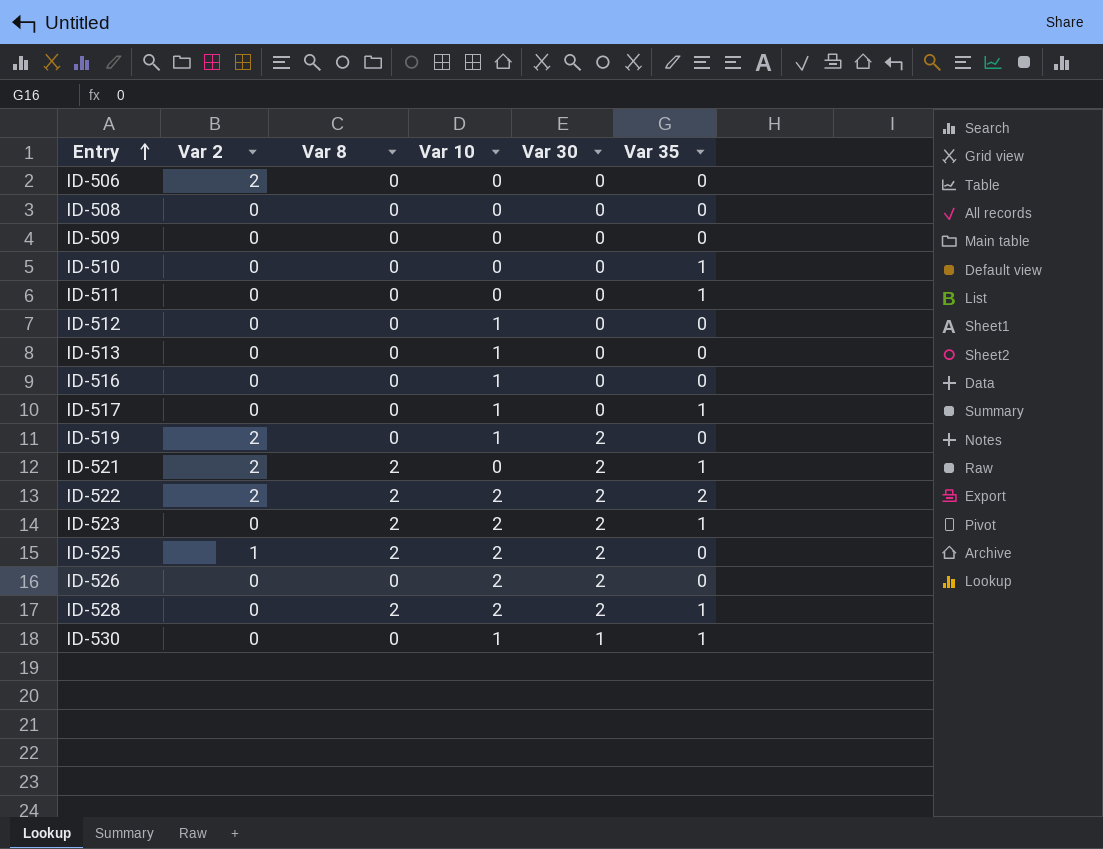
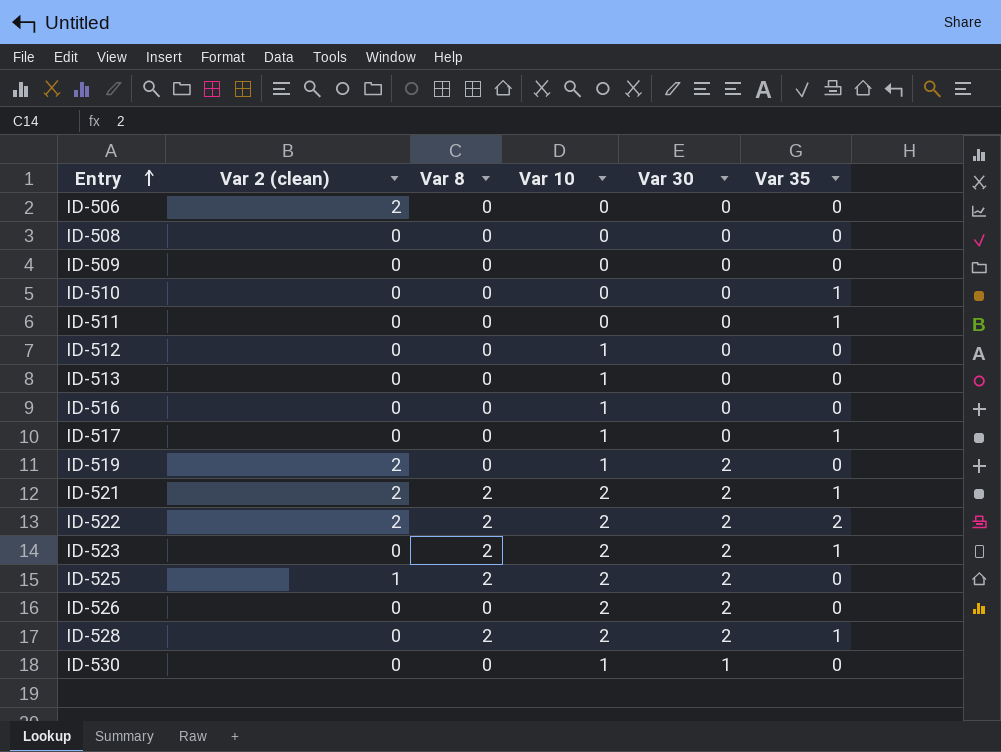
column name: Var 2 -> Var 2 (clean)
ID-521 | Var 10: 0 -> 2
ID-530 | Var 35: 1 -> 0

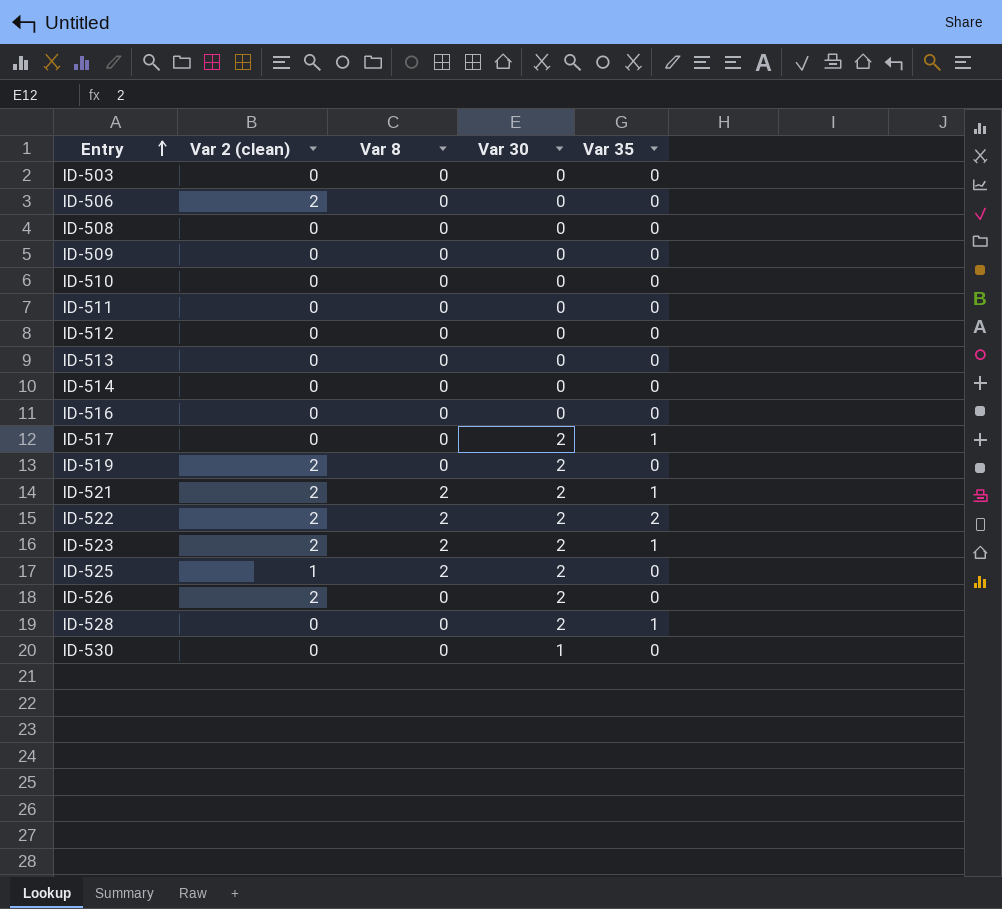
column Var 10 | position: 4 -> none
row ID-503: none -> 0 | 0 | 0 | 0
ID-510 | Var 35: 1 -> 0
ID-511 | Var 35: 1 -> 0
row ID-514: none -> 0 | 0 | 0 | 0
ID-517 | Var 30: 0 -> 2
ID-523 | Var 2 (clean): 0 -> 2
ID-526 | Var 2 (clean): 0 -> 2
ID-528 | Var 8: 2 -> 0

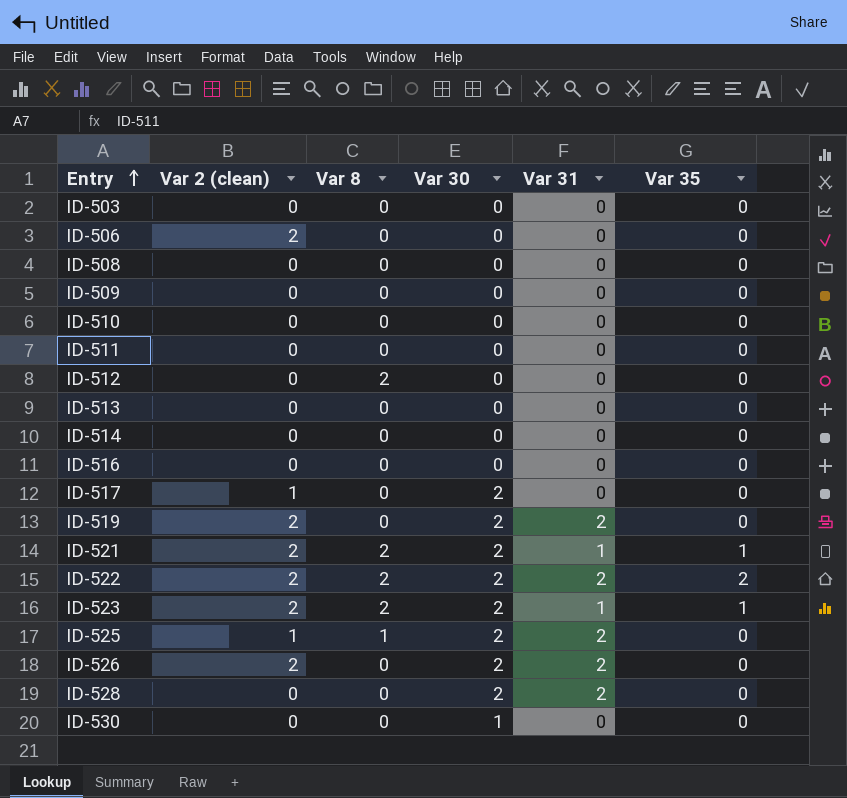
column Var 31 | position: none -> 5
ID-512 | Var 8: 0 -> 2
ID-517 | Var 2 (clean): 0 -> 1
ID-517 | Var 35: 1 -> 0
ID-525 | Var 8: 2 -> 1
ID-528 | Var 35: 1 -> 0

